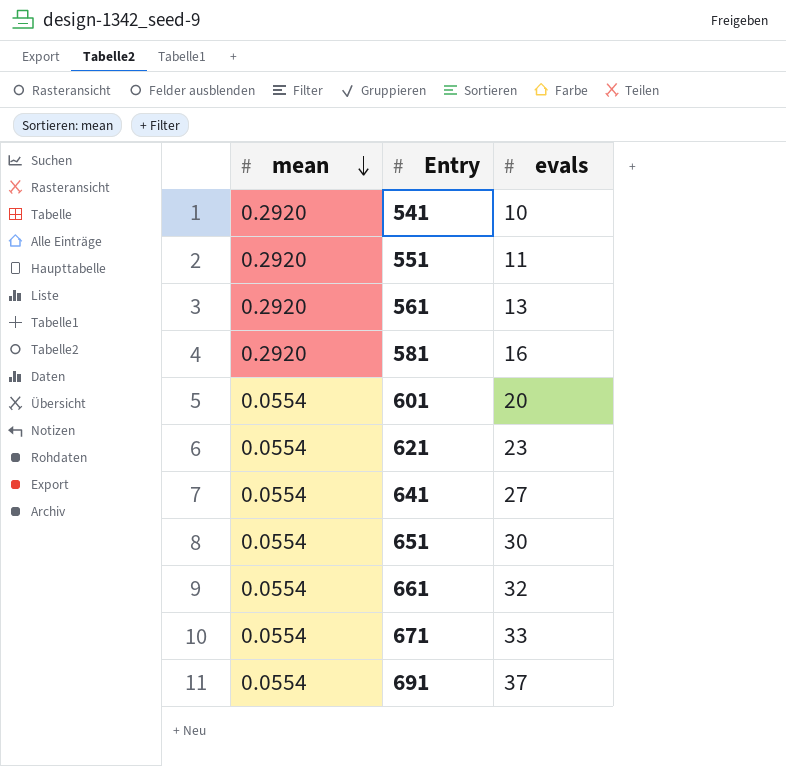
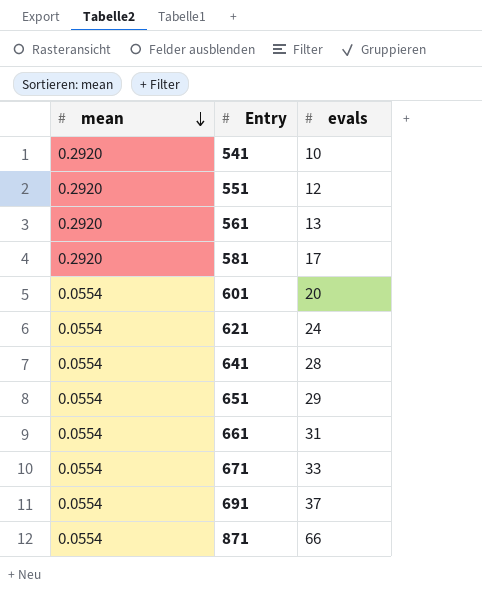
551 | evals: 11 -> 12
581 | evals: 16 -> 17
621 | evals: 23 -> 24
641 | evals: 27 -> 28
651 | evals: 30 -> 29
661 | evals: 32 -> 31
row 871: none -> 0.0554 | 66

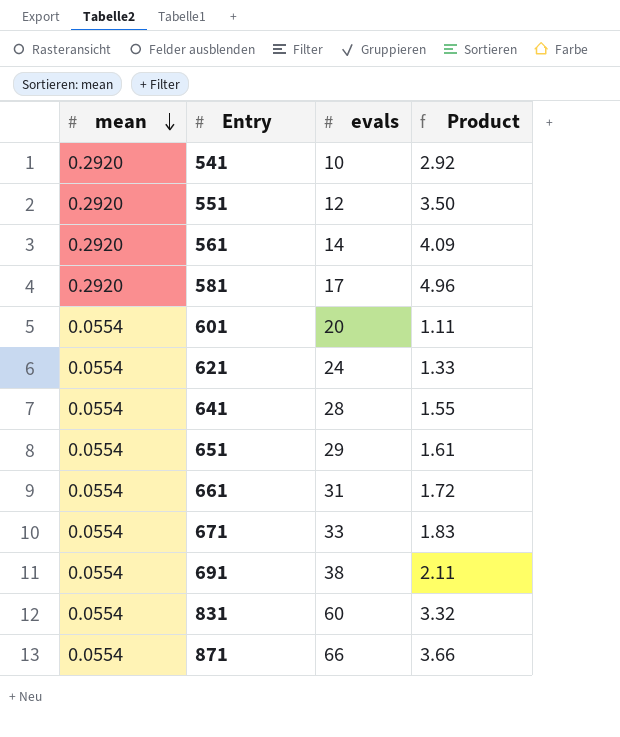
column Product | formula: none -> [mean] * [evals]
561 | evals: 13 -> 14
691 | evals: 37 -> 38
row 831: none -> 0.0554 | 60 | 3.32

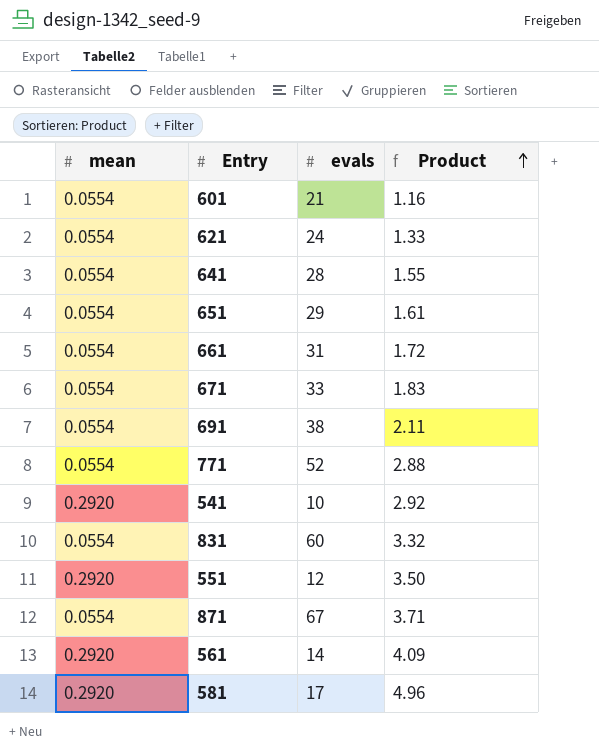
row order: mean descending -> Product ascending
601 | evals: 20 -> 21
601 | Product: 1.11 -> 1.16
row 771: none -> 0.0554 | 52 | 2.88
871 | evals: 66 -> 67
871 | Product: 3.66 -> 3.71

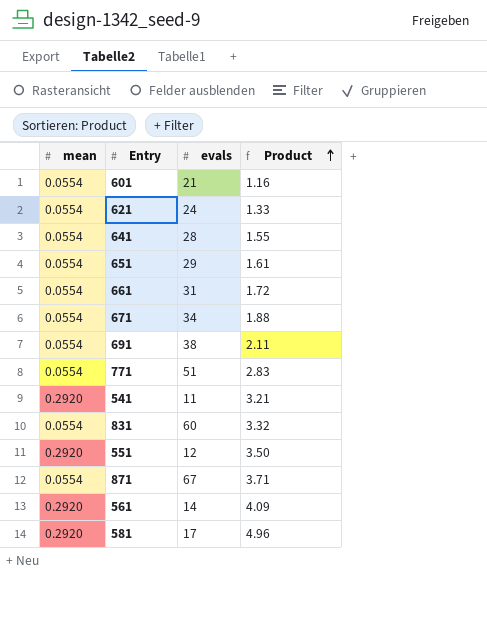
671 | evals: 33 -> 34
671 | Product: 1.83 -> 1.88
771 | evals: 52 -> 51
771 | Product: 2.88 -> 2.83
541 | evals: 10 -> 11
541 | Product: 2.92 -> 3.21

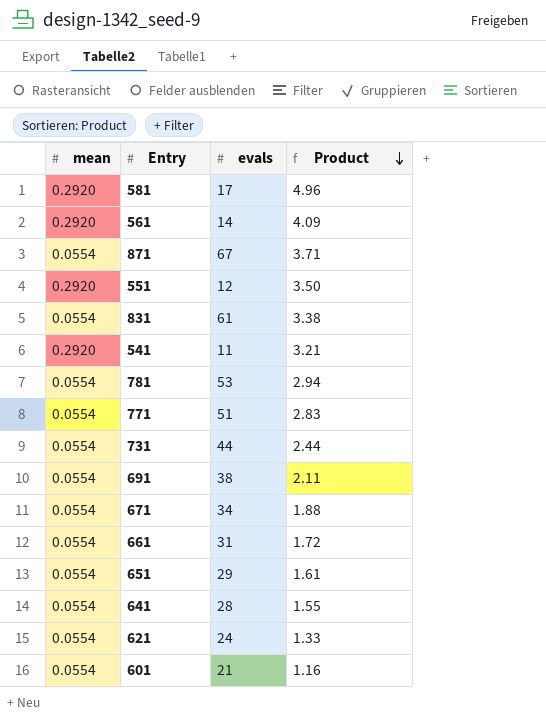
row order: Product ascending -> Product descending
831 | evals: 60 -> 61
831 | Product: 3.32 -> 3.38
row 781: none -> 0.0554 | 53 | 2.94
row 731: none -> 0.0554 | 44 | 2.44

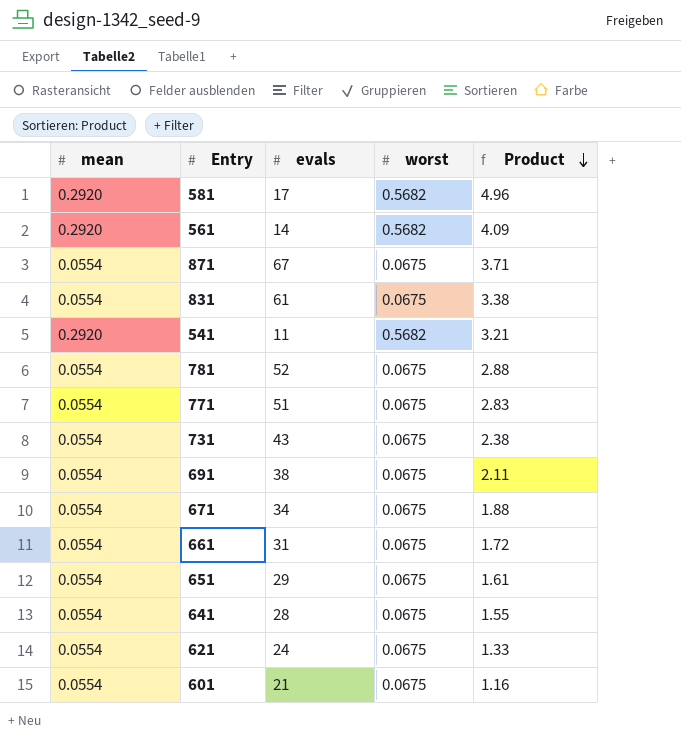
column worst | position: none -> 4
row 551: 0.2920 | 12 | 3.50 -> none
781 | evals: 53 -> 52
781 | Product: 2.94 -> 2.88
731 | evals: 44 -> 43
731 | Product: 2.44 -> 2.38

